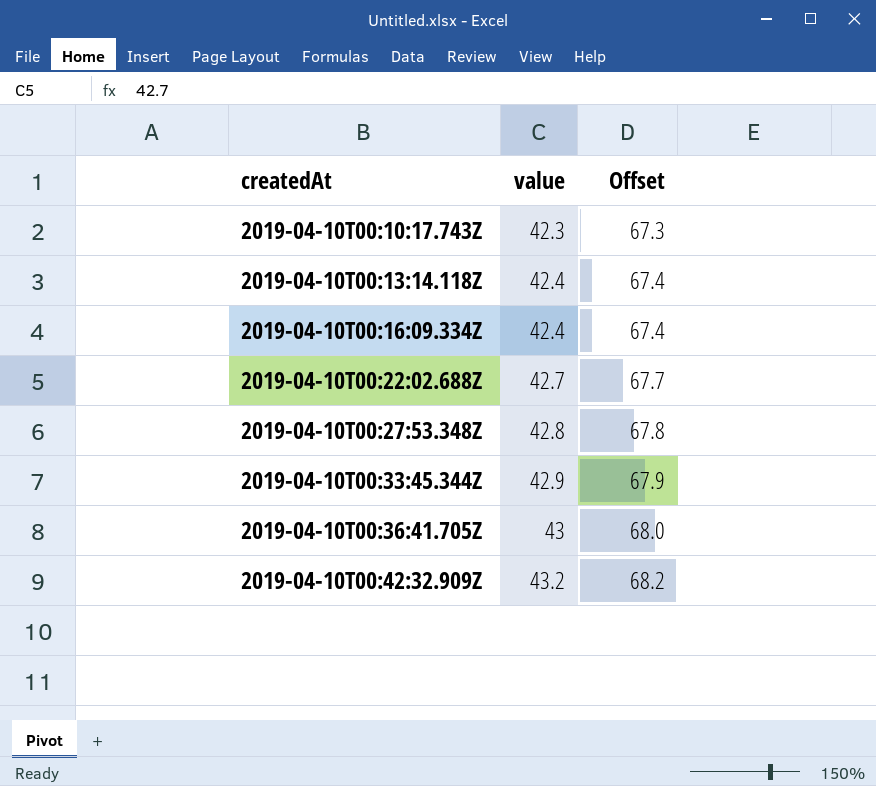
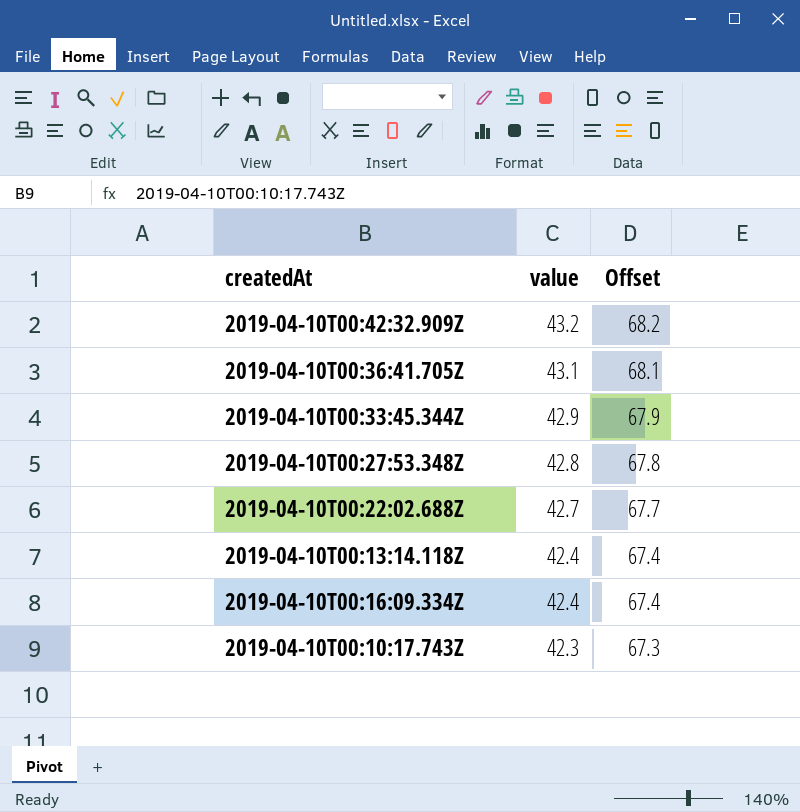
row order: createdAt ascending -> value descending
2019-04-10T00:36:41.705Z | value: 43 -> 43.1
2019-04-10T00:36:41.705Z | Offset: 68.0 -> 68.1

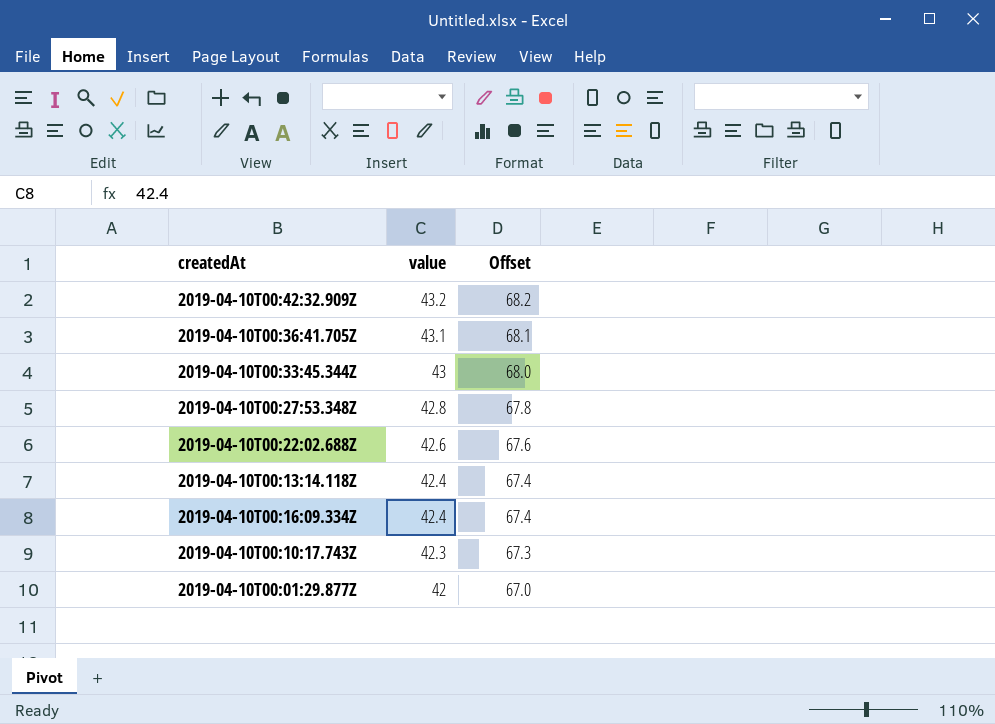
2019-04-10T00:33:45.344Z | value: 42.9 -> 43
2019-04-10T00:33:45.344Z | Offset: 67.9 -> 68.0
2019-04-10T00:22:02.688Z | value: 42.7 -> 42.6
2019-04-10T00:22:02.688Z | Offset: 67.7 -> 67.6
row 2019-04-10T00:01:29.877Z: none -> 42 | 67.0

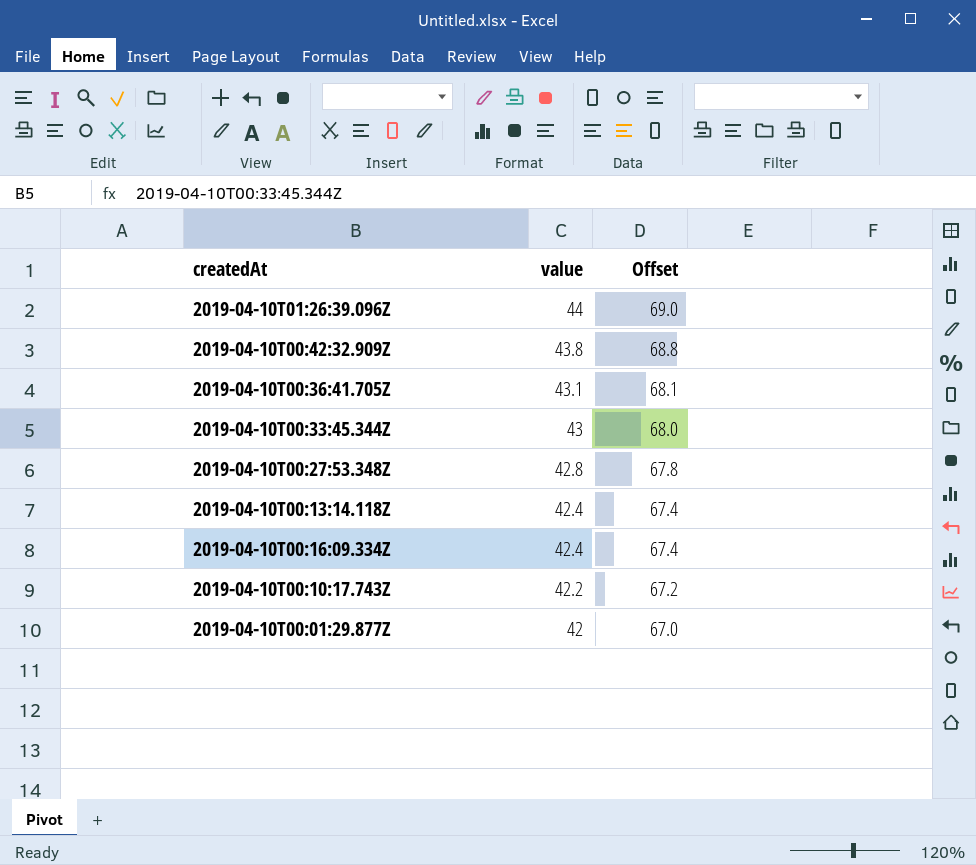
row 2019-04-10T00:22:02.688Z: 42.6 | 67.6 -> none
row 2019-04-10T01:26:39.096Z: none -> 44 | 69.0
2019-04-10T00:42:32.909Z | value: 43.2 -> 43.8
2019-04-10T00:42:32.909Z | Offset: 68.2 -> 68.8
2019-04-10T00:10:17.743Z | value: 42.3 -> 42.2
2019-04-10T00:10:17.743Z | Offset: 67.3 -> 67.2

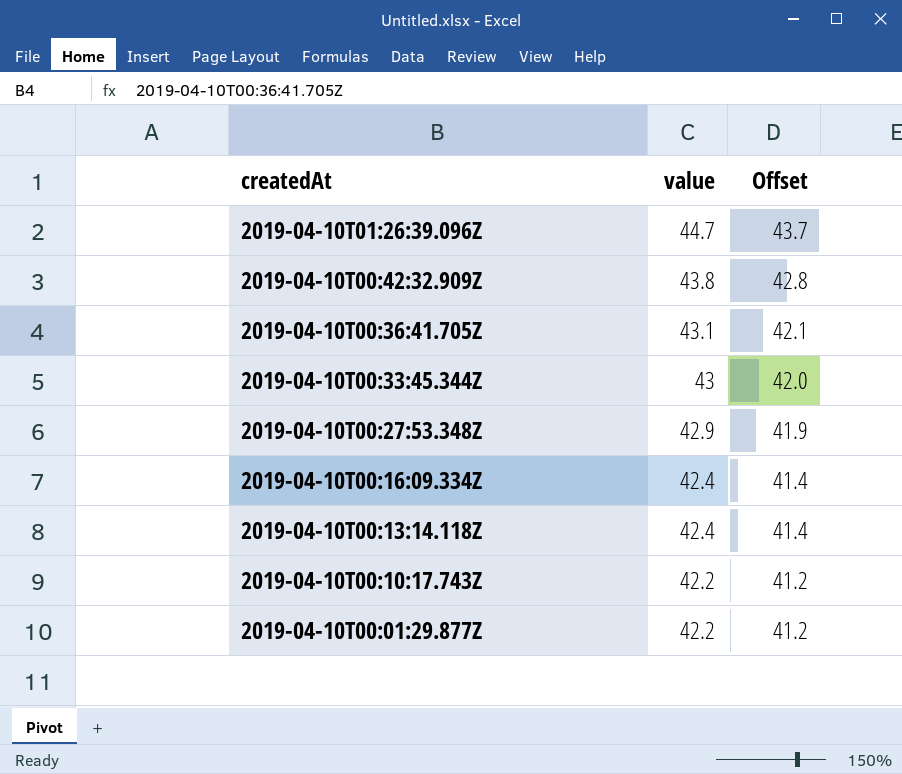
row order: value descending -> createdAt descending
column Offset | formula: [value] + 25 -> [value] - 1
2019-04-10T01:26:39.096Z | value: 44 -> 44.7
2019-04-10T00:27:53.348Z | value: 42.8 -> 42.9
2019-04-10T00:01:29.877Z | value: 42 -> 42.2

